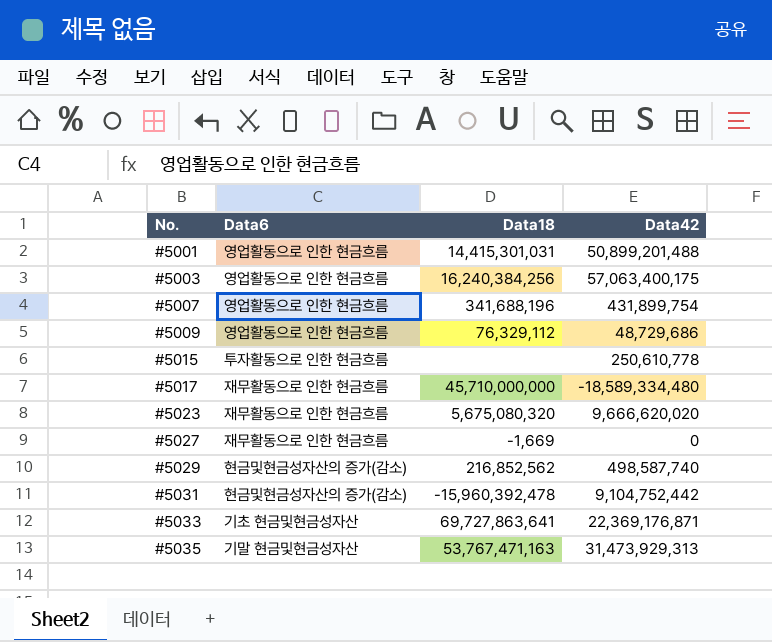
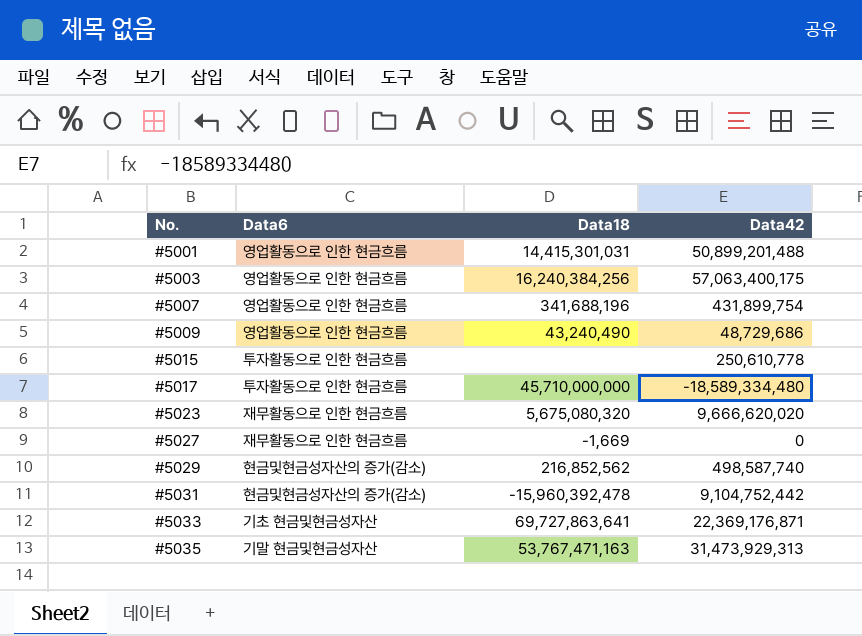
#5009 | Data18: 76,329,112 -> 43,240,490
#5017 | Data6: 재무활동으로 인한 현금흐름 -> 투자활동으로 인한 현금흐름

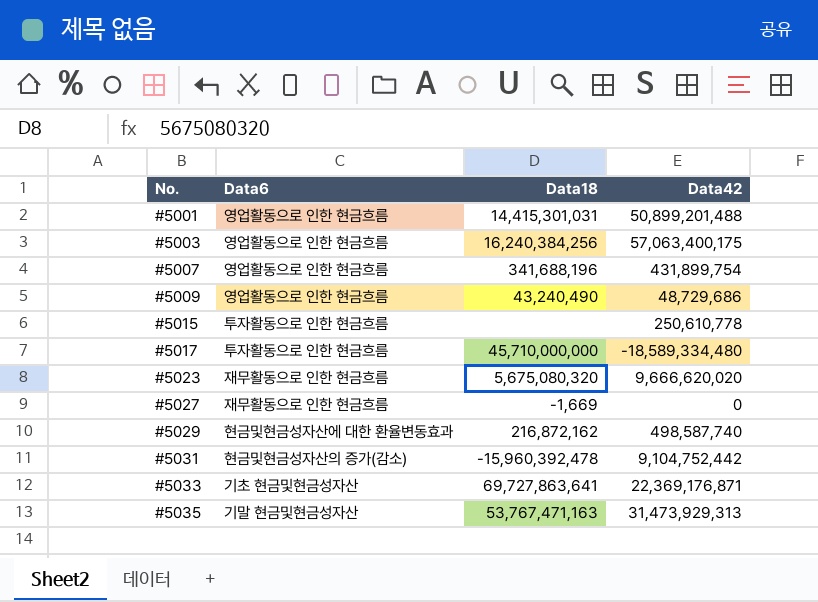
#5029 | Data6: 현금및현금성자산의 증가(감소) -> 현금및현금성자산에 대한 환율변동효과
#5029 | Data18: 216,852,562 -> 216,872,162

